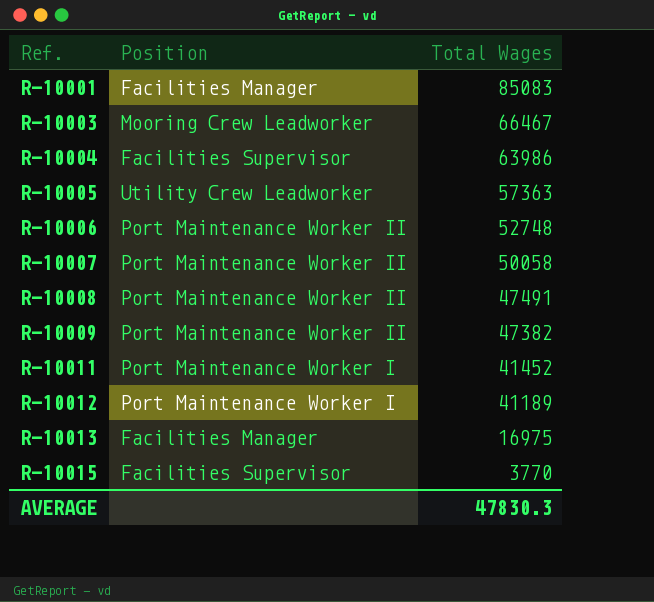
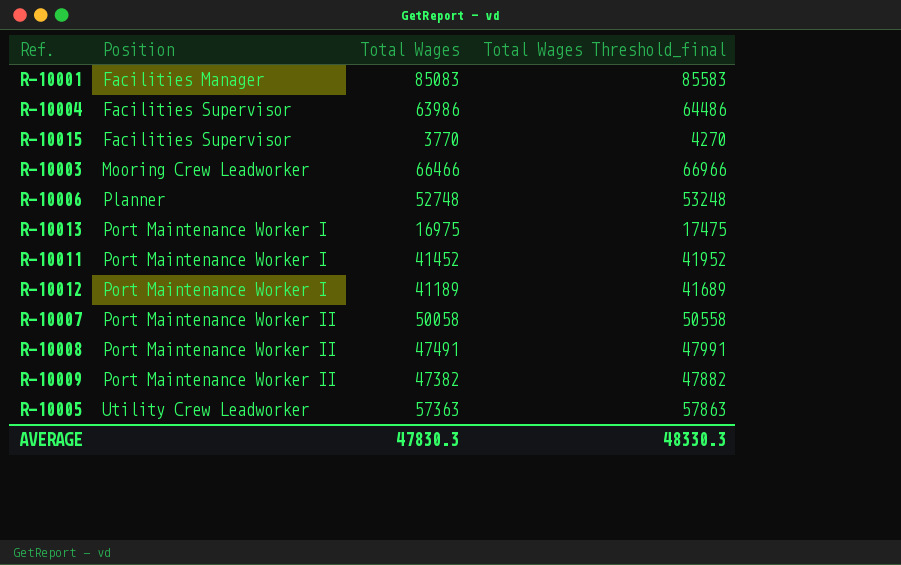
row order: Ref. ascending -> Position ascending
column Total Wages Threshold_final | formula: none -> [Total Wages] + 500
R-10003 | Total Wages: 66467 -> 66466
R-10006 | Position: Port Maintenance Worker II -> Planner
R-10013 | Position: Facilities Manager -> Port Maintenance Worker I

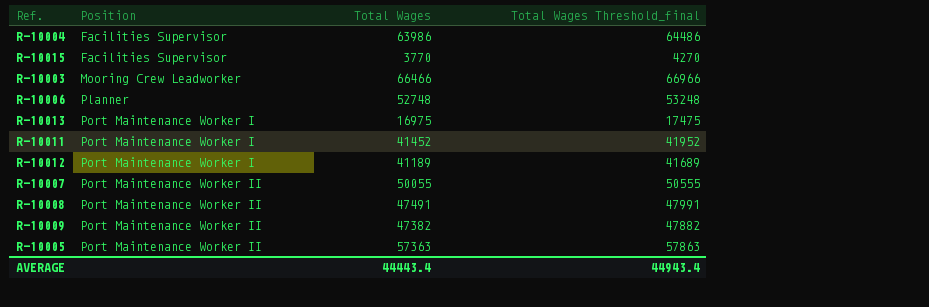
row R-10001: Facilities Manager | 85083 | 85583 -> none
R-10007 | Total Wages: 50058 -> 50055
R-10007 | Total Wages Threshold_final: 50558 -> 50555
R-10005 | Position: Utility Crew Leadworker -> Port Maintenance Worker II
AVERAGE | Total Wages: 47830.3 -> 44443.4
AVERAGE | Total Wages Threshold_final: 48330.3 -> 44943.4

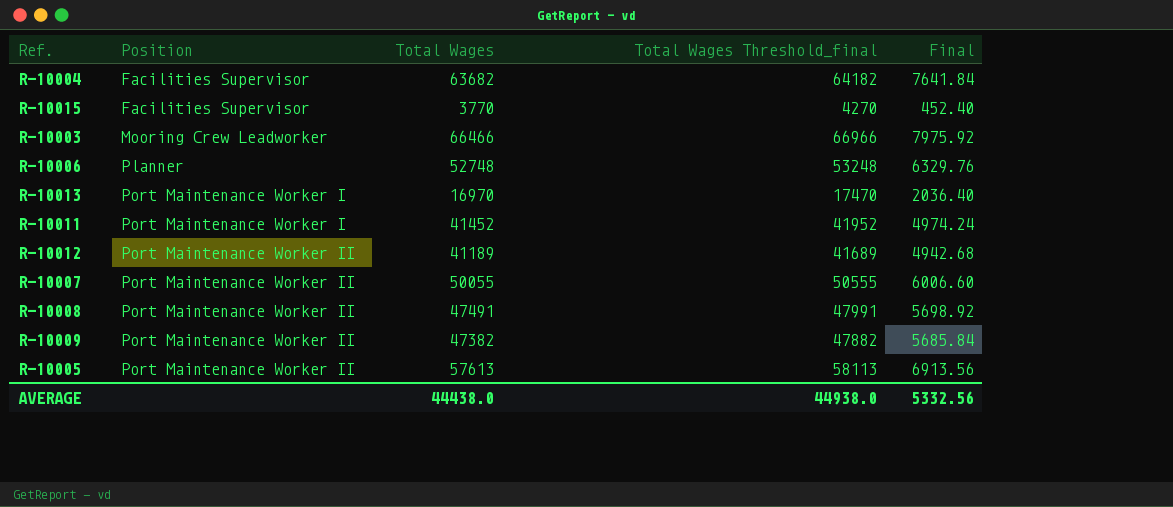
column Final | formula: none -> [Total Wages] * 0.12
R-10004 | Total Wages: 63986 -> 63682
R-10004 | Total Wages Threshold_final: 64486 -> 64182
R-10013 | Total Wages: 16975 -> 16970
R-10013 | Total Wages Threshold_final: 17475 -> 17470
R-10012 | Position: Port Maintenance Worker I -> Port Maintenance Worker II
R-10005 | Total Wages: 57363 -> 57613
R-10005 | Total Wages Threshold_final: 57863 -> 58113
AVERAGE | Total Wages: 44443.4 -> 44438.0
AVERAGE | Total Wages Threshold_final: 44943.4 -> 44938.0

